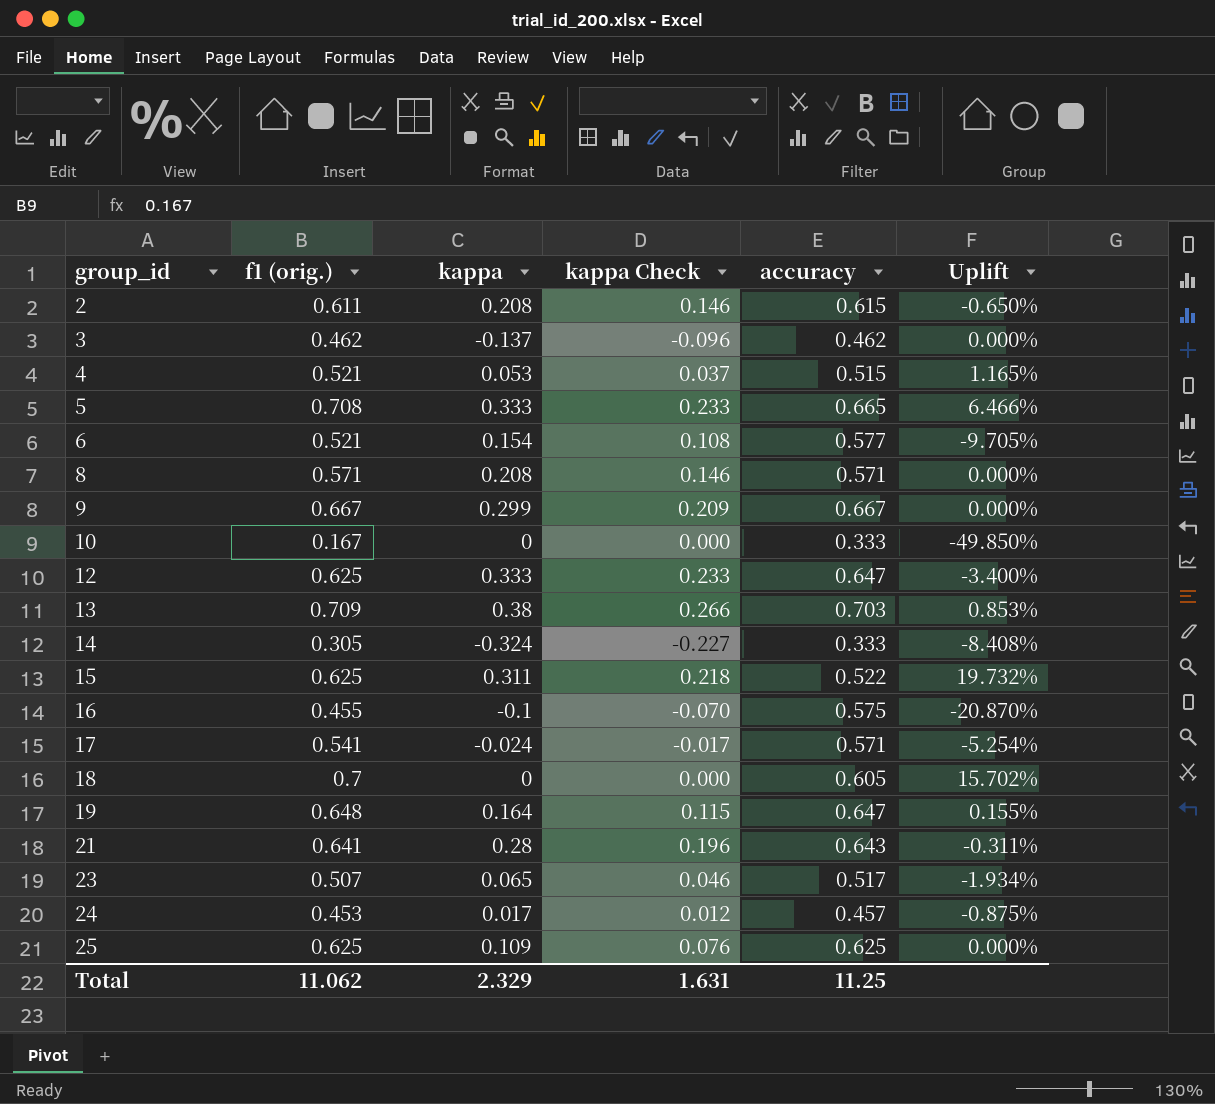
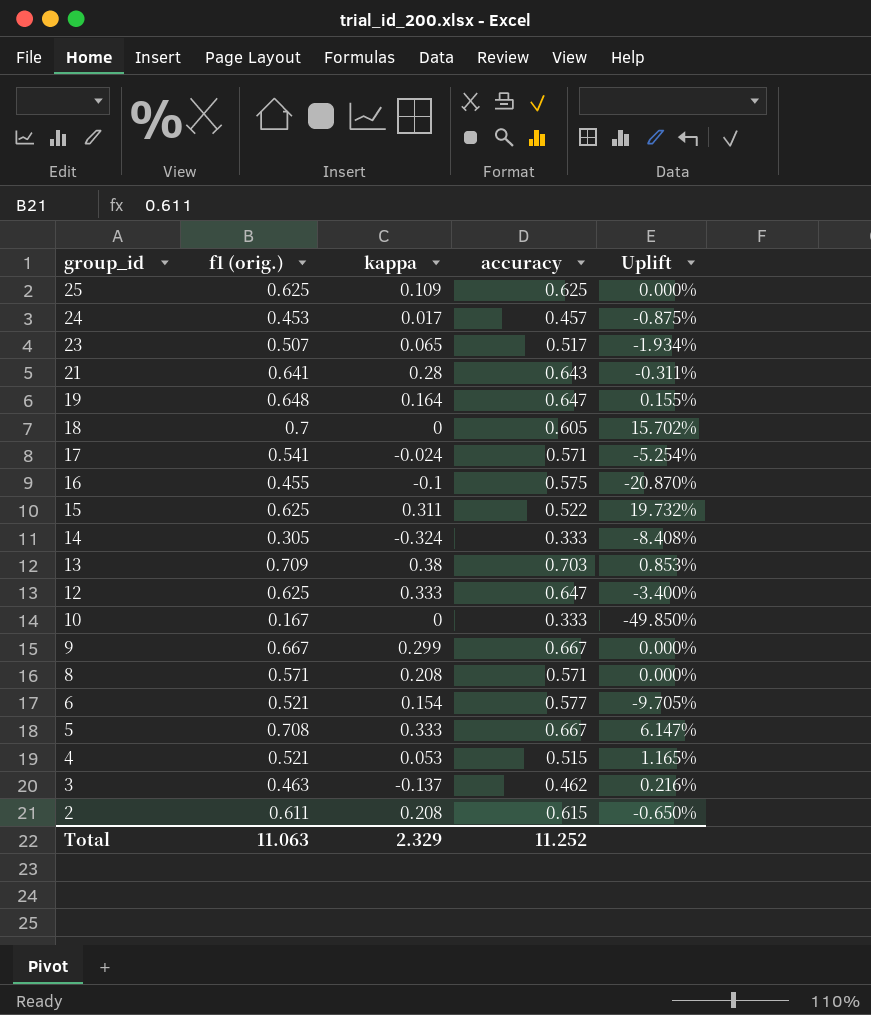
row order: group_id ascending -> group_id descending
column kappa Check | formula: [kappa] * 0.7 -> none
5 | accuracy: 0.665 -> 0.667
5 | Uplift: 6.466% -> 6.147%
3 | f1 (orig.): 0.462 -> 0.463
3 | Uplift: 0.000% -> 0.216%
Total | f1 (orig.): 11.062 -> 11.063
Total | accuracy: 11.25 -> 11.252

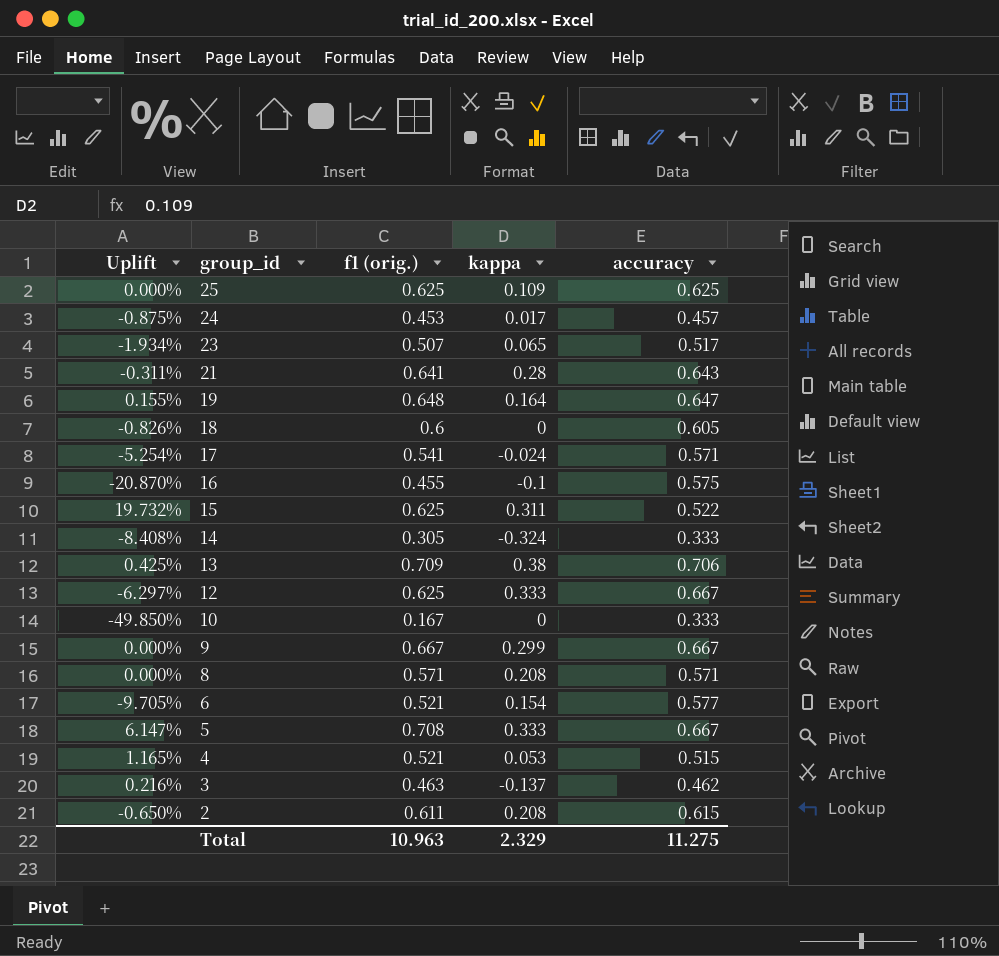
column Uplift | position: 5 -> 1
18 | Uplift: 15.702% -> -0.826%
18 | f1 (orig.): 0.7 -> 0.6
13 | Uplift: 0.853% -> 0.425%
13 | accuracy: 0.703 -> 0.706
12 | Uplift: -3.400% -> -6.297%
12 | accuracy: 0.647 -> 0.667
Total | f1 (orig.): 11.063 -> 10.963
Total | accuracy: 11.252 -> 11.275

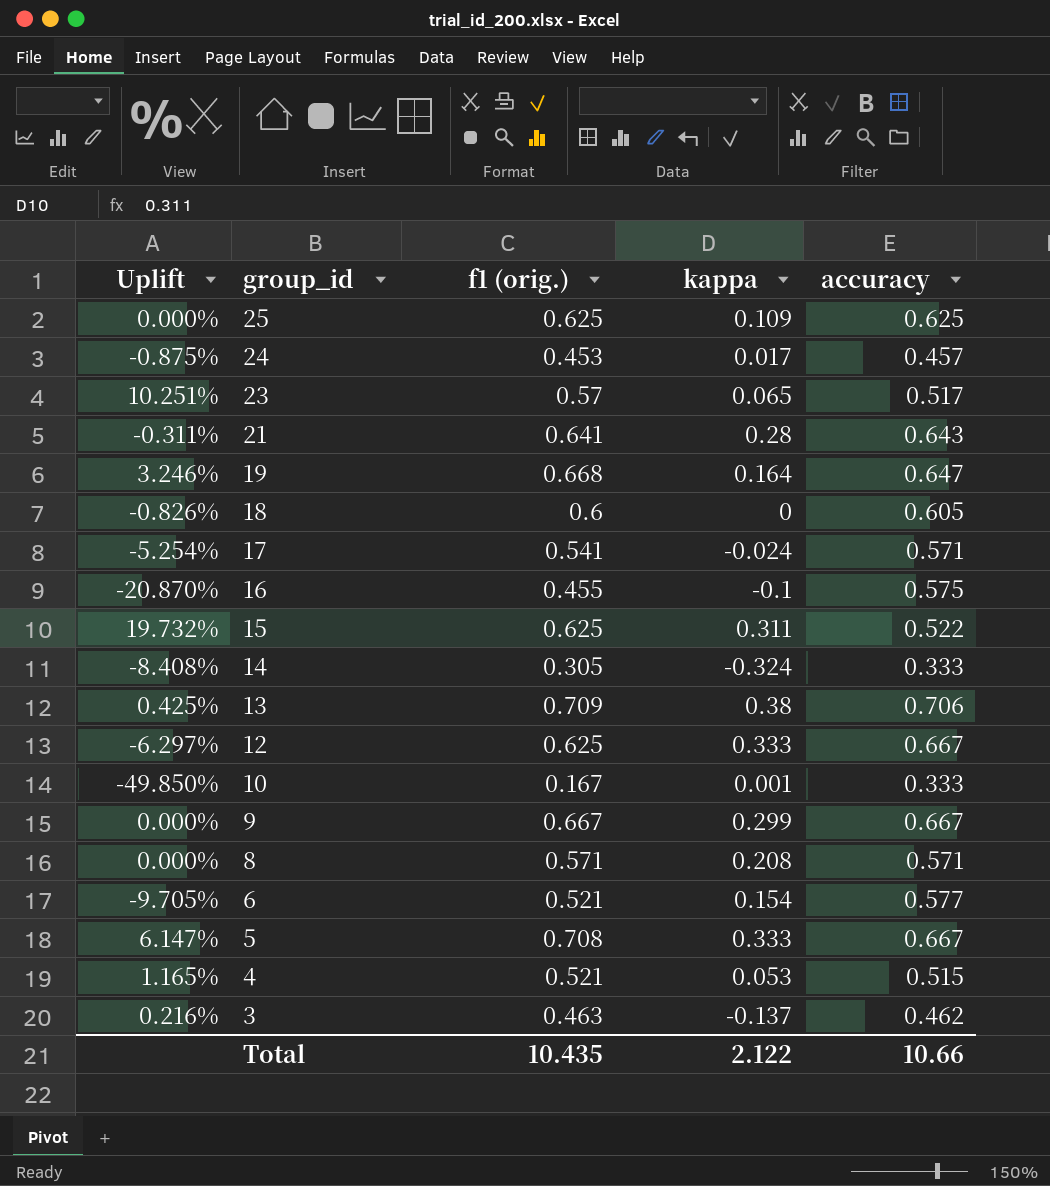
row 2: -0.650% | 0.611 | 0.208 | 0.615 -> none
23 | Uplift: -1.934% -> 10.251%
23 | f1 (orig.): 0.507 -> 0.57
19 | Uplift: 0.155% -> 3.246%
19 | f1 (orig.): 0.648 -> 0.668
10 | kappa: 0 -> 0.001
Total | f1 (orig.): 10.963 -> 10.435
Total | kappa: 2.329 -> 2.122
Total | accuracy: 11.275 -> 10.66

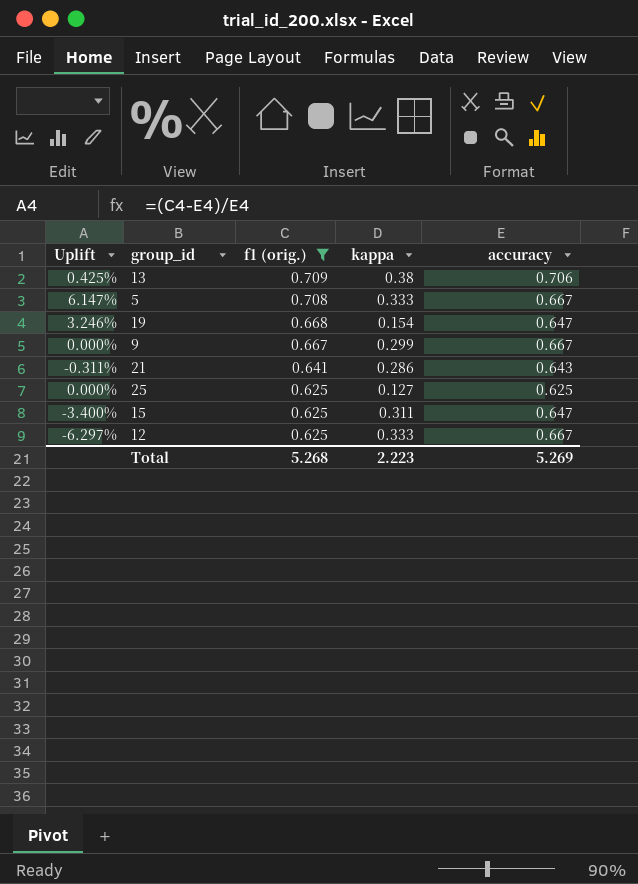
filter: none -> f1 (orig.) >= 0.625
row order: group_id descending -> f1 (orig.) descending
19 | kappa: 0.164 -> 0.154
21 | kappa: 0.28 -> 0.286
25 | kappa: 0.109 -> 0.127
15 | Uplift: 19.732% -> -3.400%
15 | accuracy: 0.522 -> 0.647
Total | f1 (orig.): 10.435 -> 5.268
Total | kappa: 2.122 -> 2.223
Total | accuracy: 10.66 -> 5.269

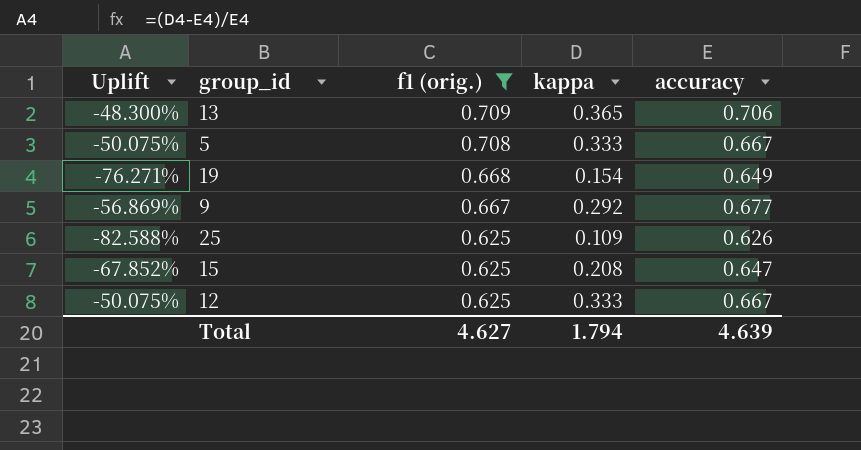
column Uplift | formula: ([f1 (orig.)] - [accuracy]) / [accuracy] -> ([kappa] - [accuracy]) / [accuracy]
row 21: -0.311% | 0.641 | 0.286 | 0.643 -> none
13 | kappa: 0.38 -> 0.365
19 | accuracy: 0.647 -> 0.649
9 | kappa: 0.299 -> 0.292
9 | accuracy: 0.667 -> 0.677
25 | kappa: 0.127 -> 0.109
25 | accuracy: 0.625 -> 0.626
15 | kappa: 0.311 -> 0.208
Total | f1 (orig.): 5.268 -> 4.627
Total | kappa: 2.223 -> 1.794
Total | accuracy: 5.269 -> 4.639

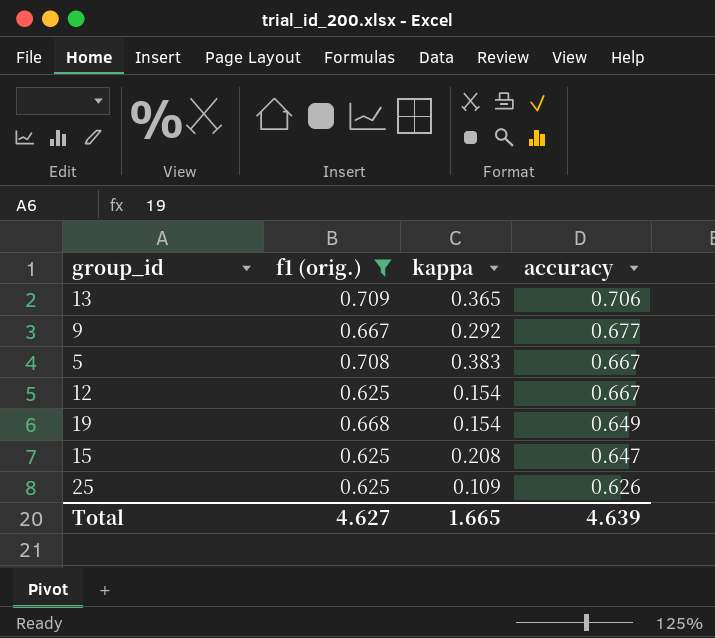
row order: f1 (orig.) descending -> accuracy descending
column Uplift | formula: ([kappa] - [accuracy]) / [accuracy] -> none
5 | kappa: 0.333 -> 0.383
12 | kappa: 0.333 -> 0.154
Total | kappa: 1.794 -> 1.665

